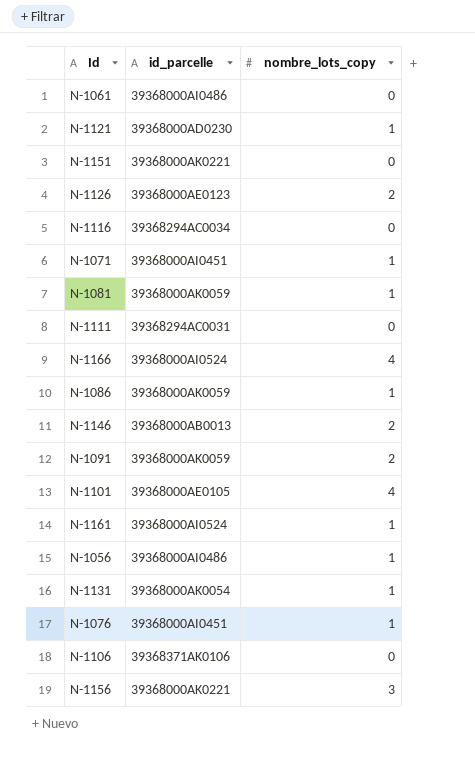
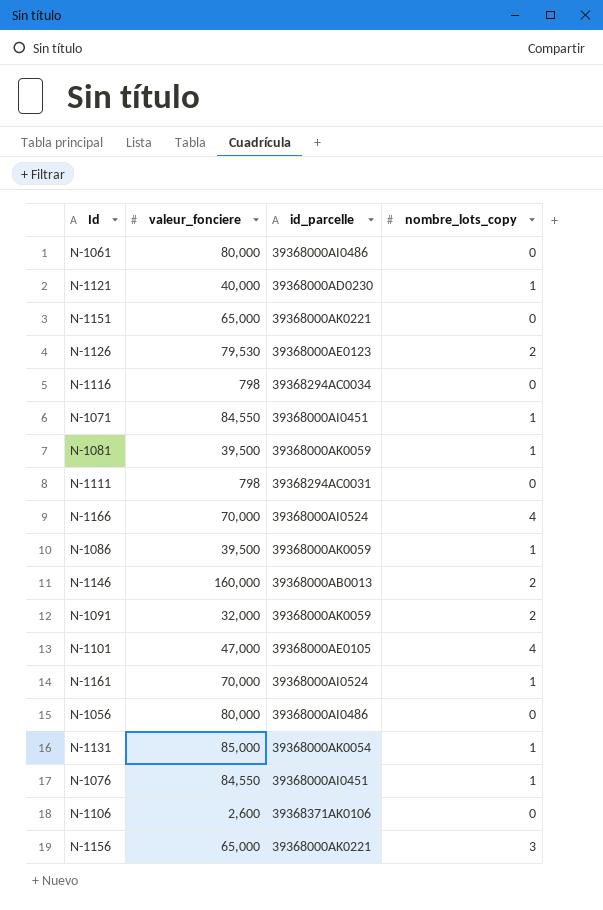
column valeur_fonciere | position: none -> 2
N-1056 | nombre_lots_copy: 1 -> 0

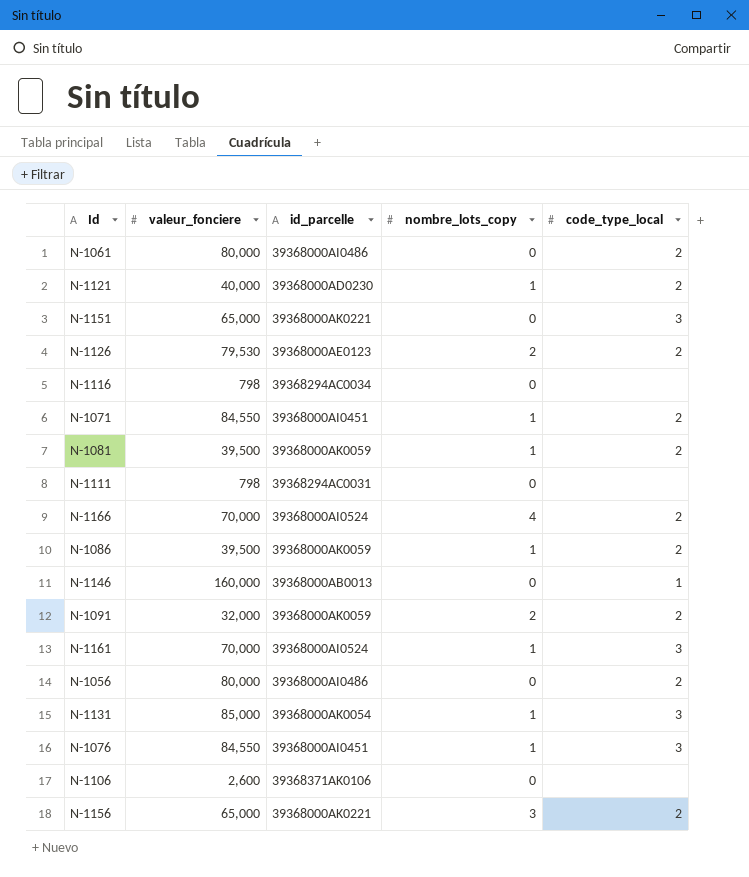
column code_type_local | position: none -> 5
row N-1101: 47,000 | 39368000AE0105 | 4 -> none
N-1146 | nombre_lots_copy: 2 -> 0

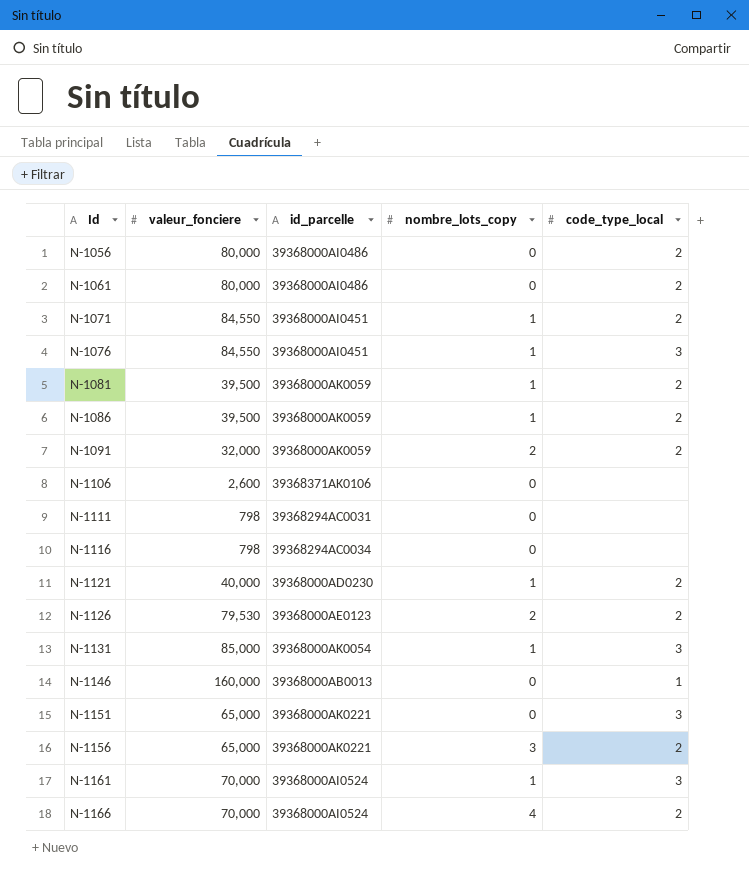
row order: none -> Id ascending

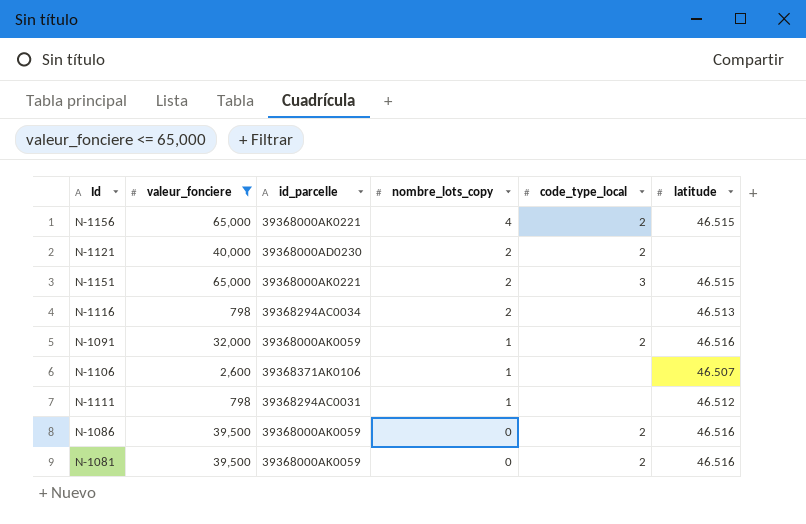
filter: none -> valeur_fonciere <= 65,000
row order: Id ascending -> nombre_lots_copy descending
column latitude | position: none -> 6
N-1156 | nombre_lots_copy: 3 -> 4
N-1121 | nombre_lots_copy: 1 -> 2
N-1151 | nombre_lots_copy: 0 -> 2
N-1116 | nombre_lots_copy: 0 -> 2
N-1091 | nombre_lots_copy: 2 -> 1
N-1106 | nombre_lots_copy: 0 -> 1
N-1111 | nombre_lots_copy: 0 -> 1
N-1086 | nombre_lots_copy: 1 -> 0
N-1081 | nombre_lots_copy: 1 -> 0

